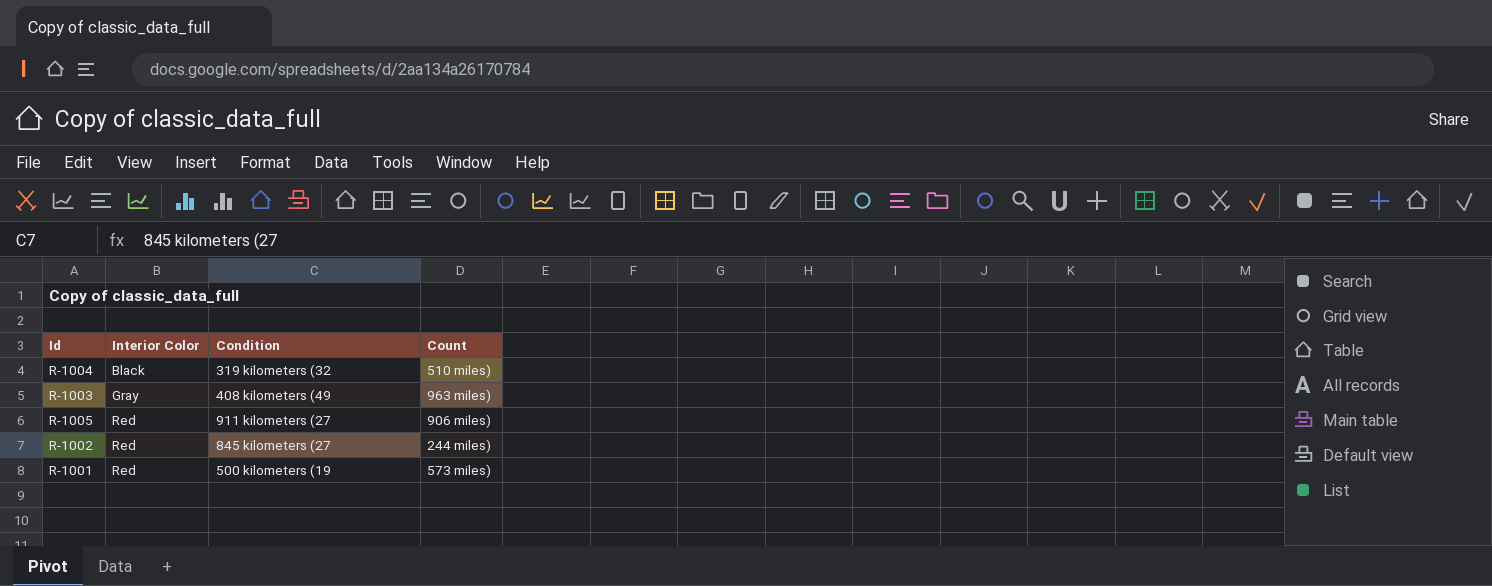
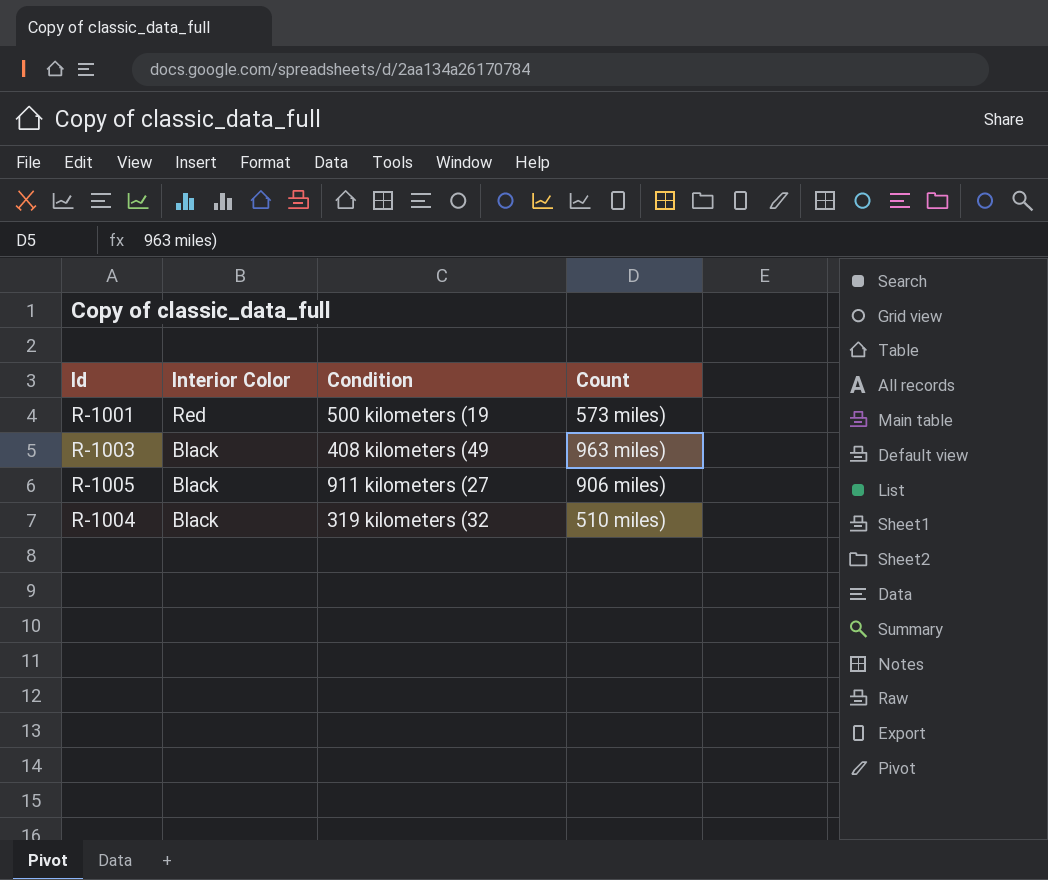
row order: Interior Color ascending -> Interior Color descending
row R-1002: Red | 845 kilometers (27 | 244 miles) -> none
R-1003 | Interior Color: Gray -> Black
R-1005 | Interior Color: Red -> Black

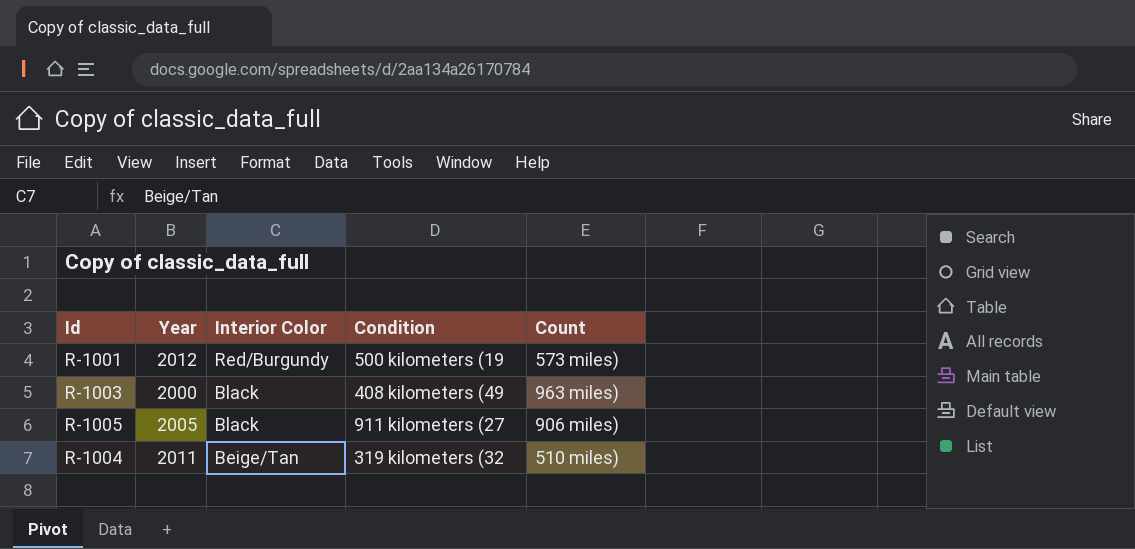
column Year | position: none -> 2
R-1001 | Interior Color: Red -> Red/Burgundy
R-1004 | Interior Color: Black -> Beige/Tan

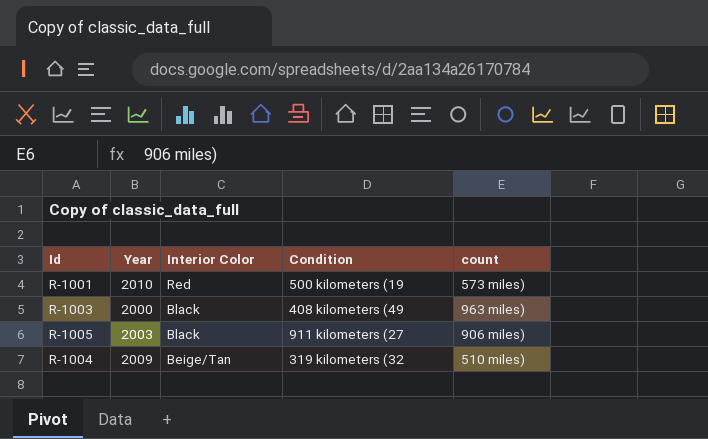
column name: Count -> count
R-1001 | Year: 2012 -> 2010
R-1001 | Interior Color: Red/Burgundy -> Red
R-1005 | Year: 2005 -> 2003
R-1004 | Year: 2011 -> 2009

